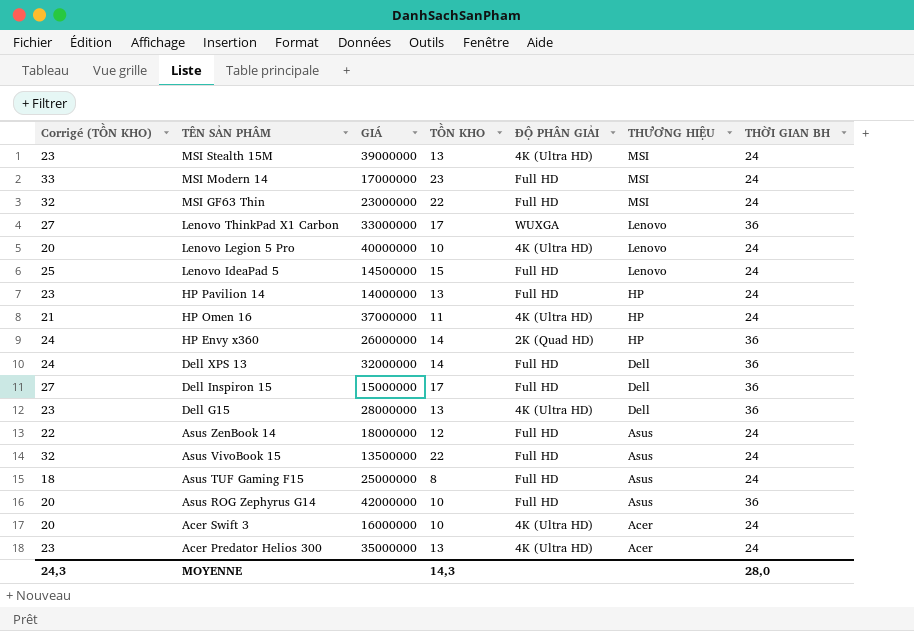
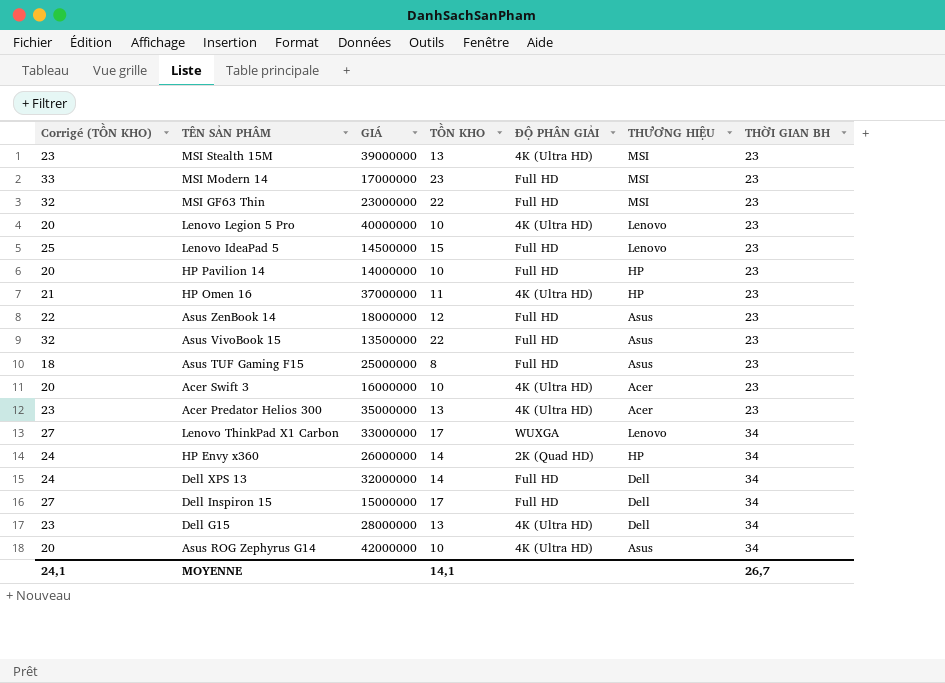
row order: TÊN SẢN PHÂM descending -> THỜI GIAN BH ascending
MSI Stealth 15M | THỜI GIAN BH: 24 -> 23
MSI Modern 14 | THỜI GIAN BH: 24 -> 23
MSI GF63 Thin | THỜI GIAN BH: 24 -> 23
Lenovo Legion 5 Pro | THỜI GIAN BH: 24 -> 23
Lenovo IdeaPad 5 | THỜI GIAN BH: 24 -> 23
HP Pavilion 14 | Corrigé (TỒN KHO): 23 -> 20
HP Pavilion 14 | TỒN KHO: 13 -> 10
HP Pavilion 14 | THỜI GIAN BH: 24 -> 23
HP Omen 16 | THỜI GIAN BH: 24 -> 23
Asus ZenBook 14 | THỜI GIAN BH: 24 -> 23
Asus VivoBook 15 | THỜI GIAN BH: 24 -> 23
Asus TUF Gaming F15 | THỜI GIAN BH: 24 -> 23
Acer Swift 3 | THỜI GIAN BH: 24 -> 23
Acer Predator Helios 300 | THỜI GIAN BH: 24 -> 23
Lenovo ThinkPad X1 Carbon | THỜI GIAN BH: 36 -> 34
HP Envy x360 | THỜI GIAN BH: 36 -> 34
Dell XPS 13 | THỜI GIAN BH: 36 -> 34
Dell Inspiron 15 | THỜI GIAN BH: 36 -> 34
Dell G15 | THỜI GIAN BH: 36 -> 34
Asus ROG Zephyrus G14 | ĐỘ PHÂN GIẢI: Full HD -> 4K (Ultra HD)
Asus ROG Zephyrus G14 | THỜI GIAN BH: 36 -> 34
MOYENNE | Corrigé (TỒN KHO): 24,3 -> 24,1
MOYENNE | TỒN KHO: 14,3 -> 14,1
MOYENNE | THỜI GIAN BH: 28,0 -> 26,7

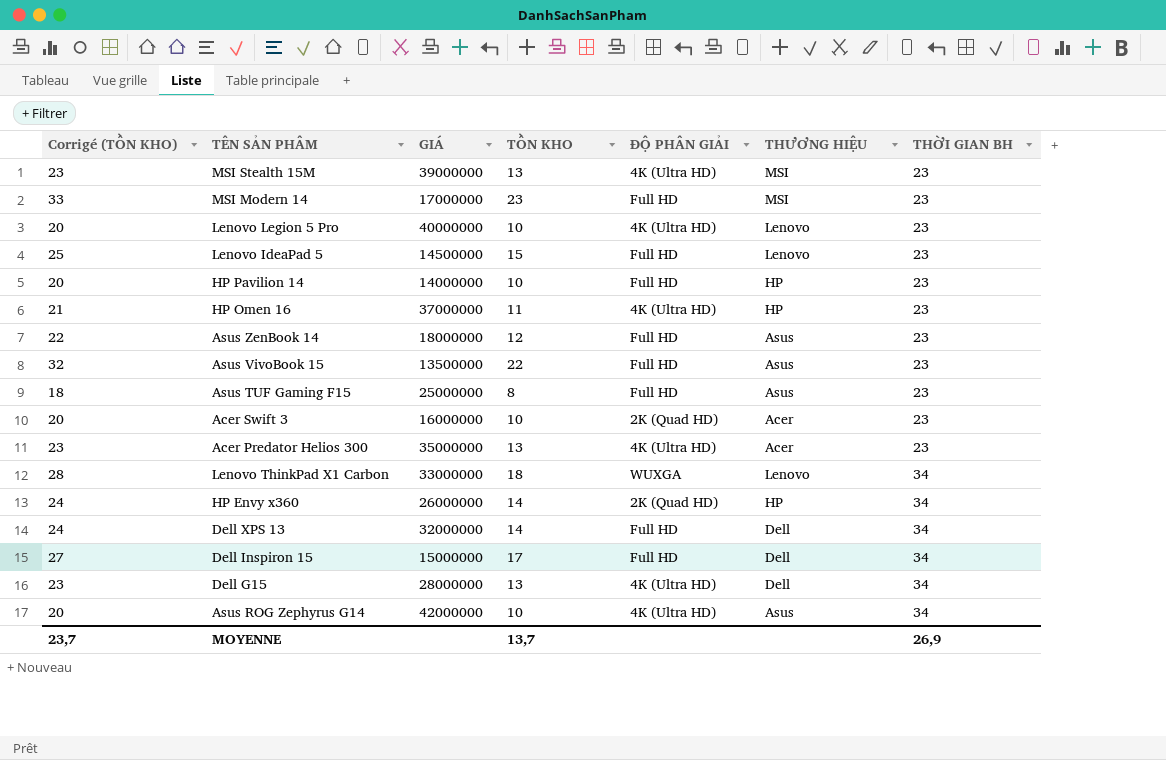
row MSI GF63 Thin: 32 | 23000000 | 22 | Full HD | MSI | 23 -> none
Acer Swift 3 | ĐỘ PHÂN GIẢI: 4K (Ultra HD) -> 2K (Quad HD)
Lenovo ThinkPad X1 Carbon | Corrigé (TỒN KHO): 27 -> 28
Lenovo ThinkPad X1 Carbon | TỒN KHO: 17 -> 18
MOYENNE | Corrigé (TỒN KHO): 24,1 -> 23,7
MOYENNE | TỒN KHO: 14,1 -> 13,7
MOYENNE | THỜI GIAN BH: 26,7 -> 26,9

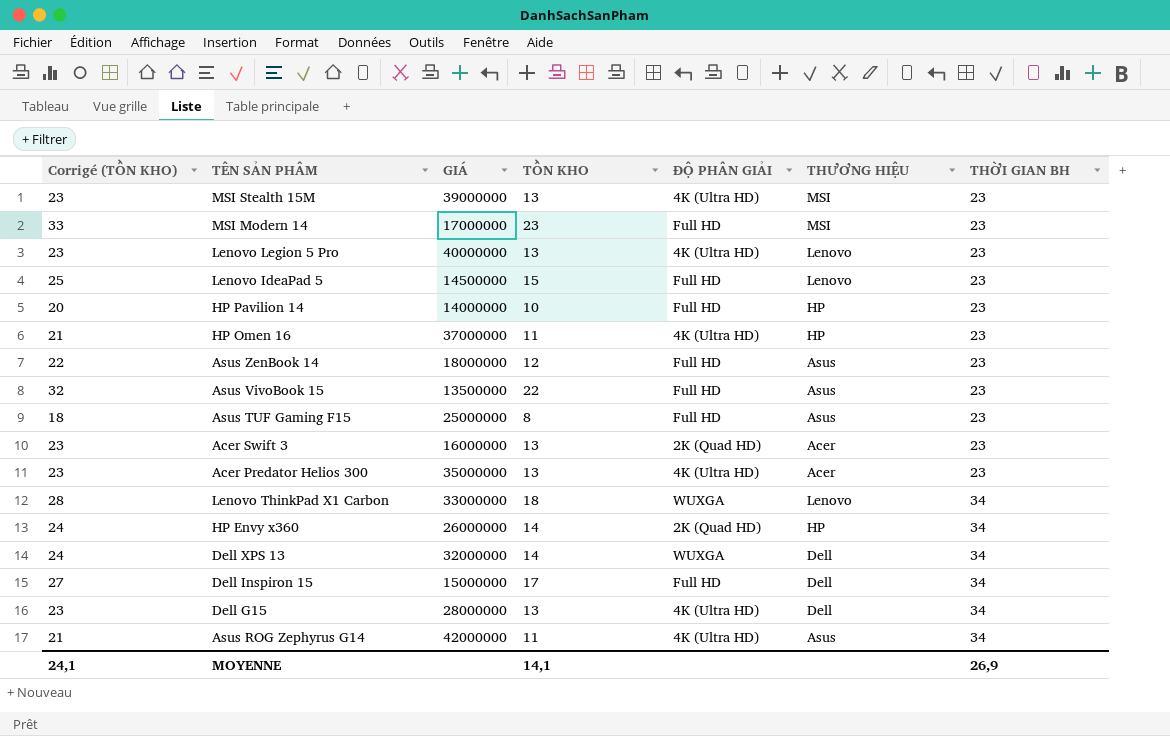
Lenovo Legion 5 Pro | Corrigé (TỒN KHO): 20 -> 23
Lenovo Legion 5 Pro | TỒN KHO: 10 -> 13
Acer Swift 3 | Corrigé (TỒN KHO): 20 -> 23
Acer Swift 3 | TỒN KHO: 10 -> 13
Dell XPS 13 | ĐỘ PHÂN GIẢI: Full HD -> WUXGA
Asus ROG Zephyrus G14 | Corrigé (TỒN KHO): 20 -> 21
Asus ROG Zephyrus G14 | TỒN KHO: 10 -> 11
MOYENNE | Corrigé (TỒN KHO): 23,7 -> 24,1
MOYENNE | TỒN KHO: 13,7 -> 14,1

